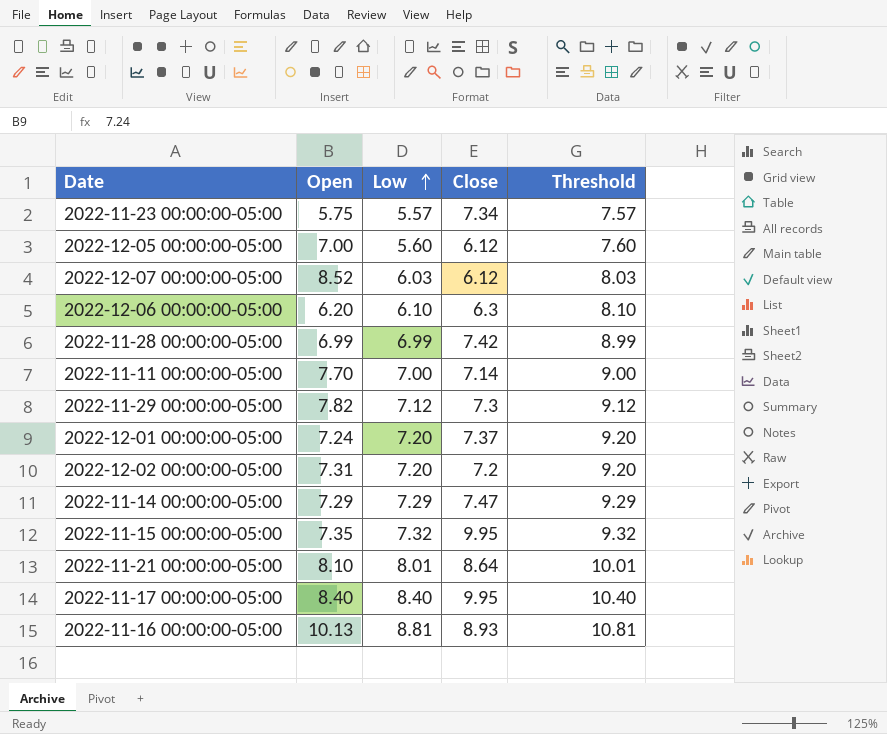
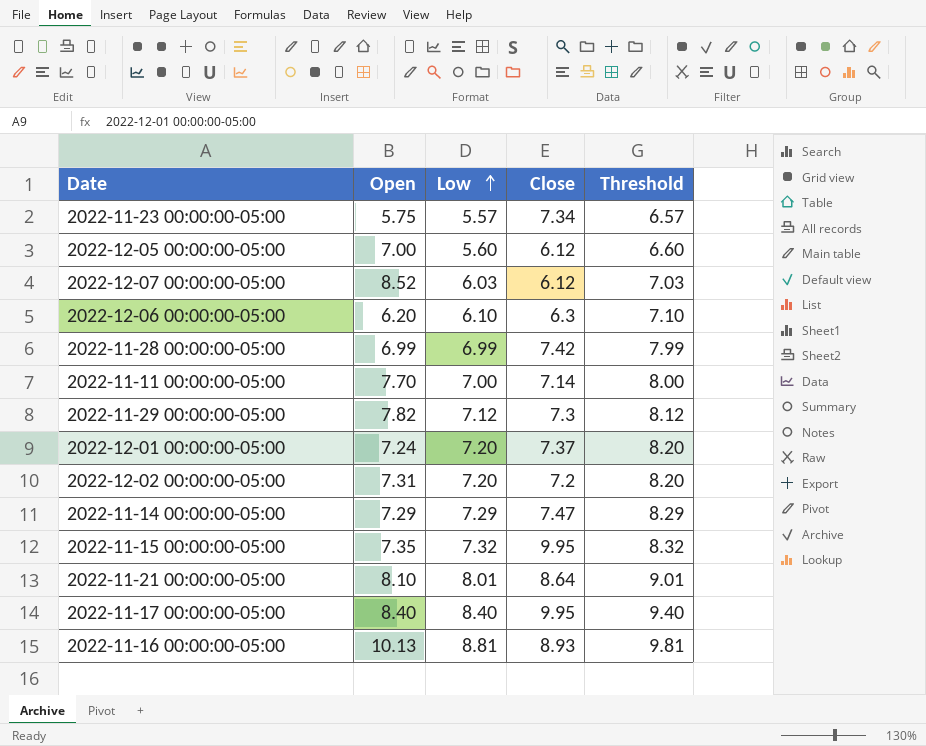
column Threshold | formula: [Low] + 2 -> [Low] + 1

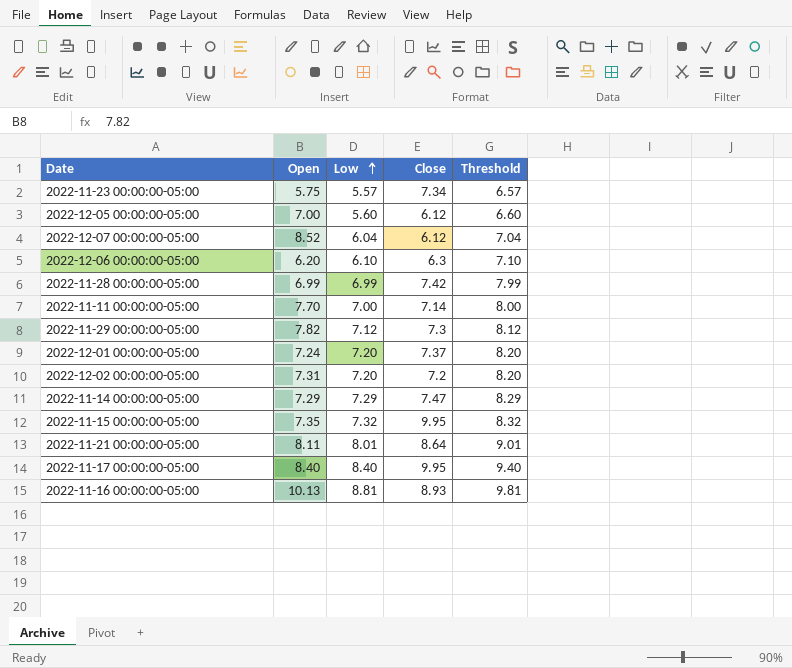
2022-12-07 00:00:00-05:00 | Low: 6.03 -> 6.04
2022-12-07 00:00:00-05:00 | Threshold: 7.03 -> 7.04
2022-11-21 00:00:00-05:00 | Open: 8.10 -> 8.11

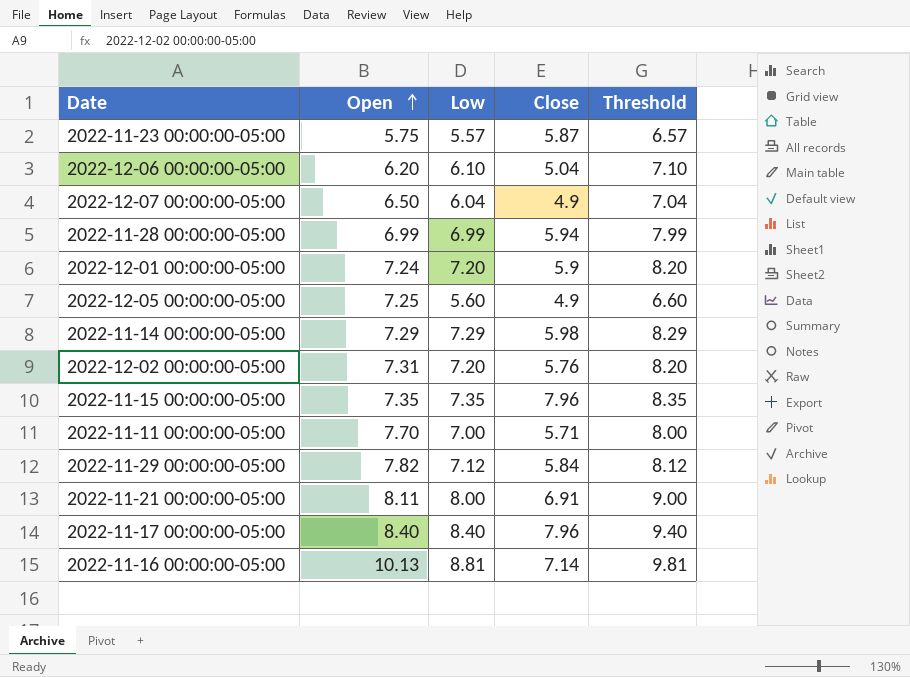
row order: Low ascending -> Open ascending
2022-11-23 00:00:00-05:00 | Close: 7.34 -> 5.87
2022-12-06 00:00:00-05:00 | Close: 6.3 -> 5.04
2022-12-07 00:00:00-05:00 | Open: 8.52 -> 6.50
2022-12-07 00:00:00-05:00 | Close: 6.12 -> 4.9
2022-11-28 00:00:00-05:00 | Close: 7.42 -> 5.94
2022-12-01 00:00:00-05:00 | Close: 7.37 -> 5.9
2022-12-05 00:00:00-05:00 | Open: 7.00 -> 7.25
2022-12-05 00:00:00-05:00 | Close: 6.12 -> 4.9
2022-11-14 00:00:00-05:00 | Close: 7.47 -> 5.98
2022-12-02 00:00:00-05:00 | Close: 7.2 -> 5.76
2022-11-15 00:00:00-05:00 | Low: 7.32 -> 7.35
2022-11-15 00:00:00-05:00 | Close: 9.95 -> 7.96
2022-11-15 00:00:00-05:00 | Threshold: 8.32 -> 8.35
2022-11-11 00:00:00-05:00 | Close: 7.14 -> 5.71
2022-11-29 00:00:00-05:00 | Close: 7.3 -> 5.84
2022-11-21 00:00:00-05:00 | Low: 8.01 -> 8.00
2022-11-21 00:00:00-05:00 | Close: 8.64 -> 6.91
2022-11-21 00:00:00-05:00 | Threshold: 9.01 -> 9.00
2022-11-17 00:00:00-05:00 | Close: 9.95 -> 7.96
2022-11-16 00:00:00-05:00 | Close: 8.93 -> 7.14

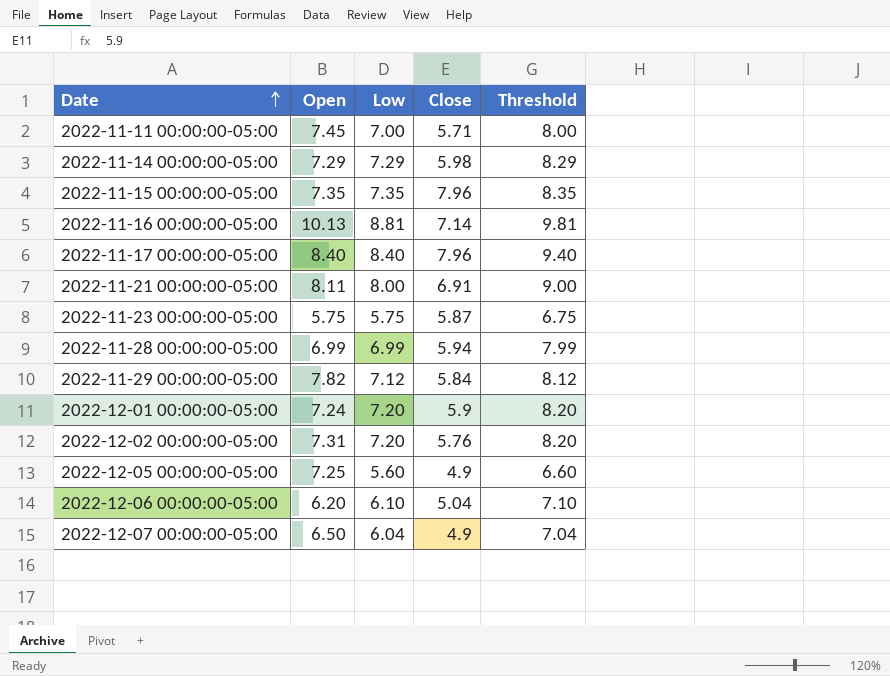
row order: Open ascending -> Date ascending
2022-11-11 00:00:00-05:00 | Open: 7.70 -> 7.45
2022-11-23 00:00:00-05:00 | Low: 5.57 -> 5.75
2022-11-23 00:00:00-05:00 | Threshold: 6.57 -> 6.75

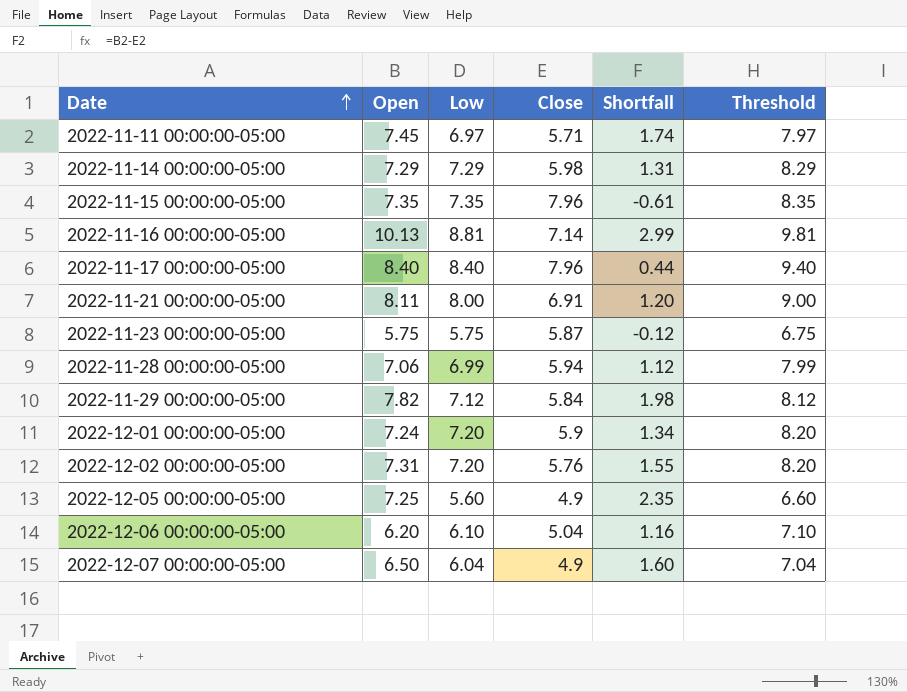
column Shortfall | formula: none -> [Open] - [Close]
2022-11-11 00:00:00-05:00 | Low: 7.00 -> 6.97
2022-11-11 00:00:00-05:00 | Threshold: 8.00 -> 7.97
2022-11-28 00:00:00-05:00 | Open: 6.99 -> 7.06

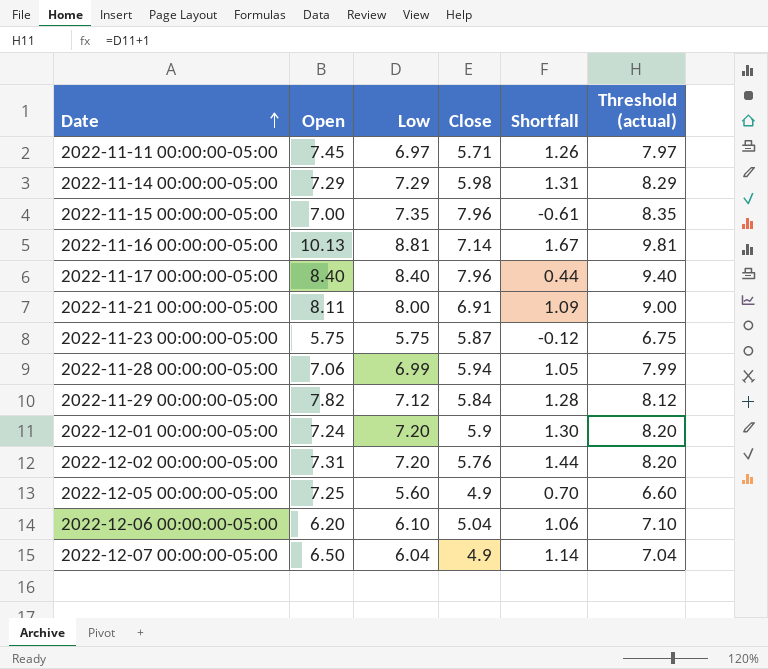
column Shortfall | formula: [Open] - [Close] -> [Low] - [Close]
column name: Threshold -> Threshold (actual)
2022-11-15 00:00:00-05:00 | Open: 7.35 -> 7.00

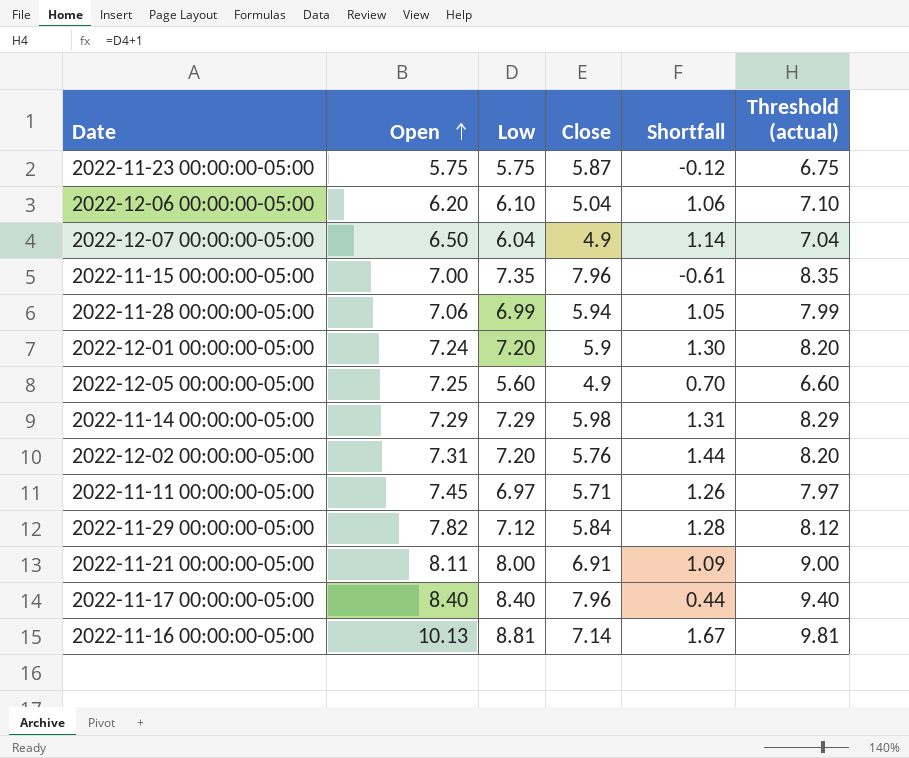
row order: Date ascending -> Open ascending

